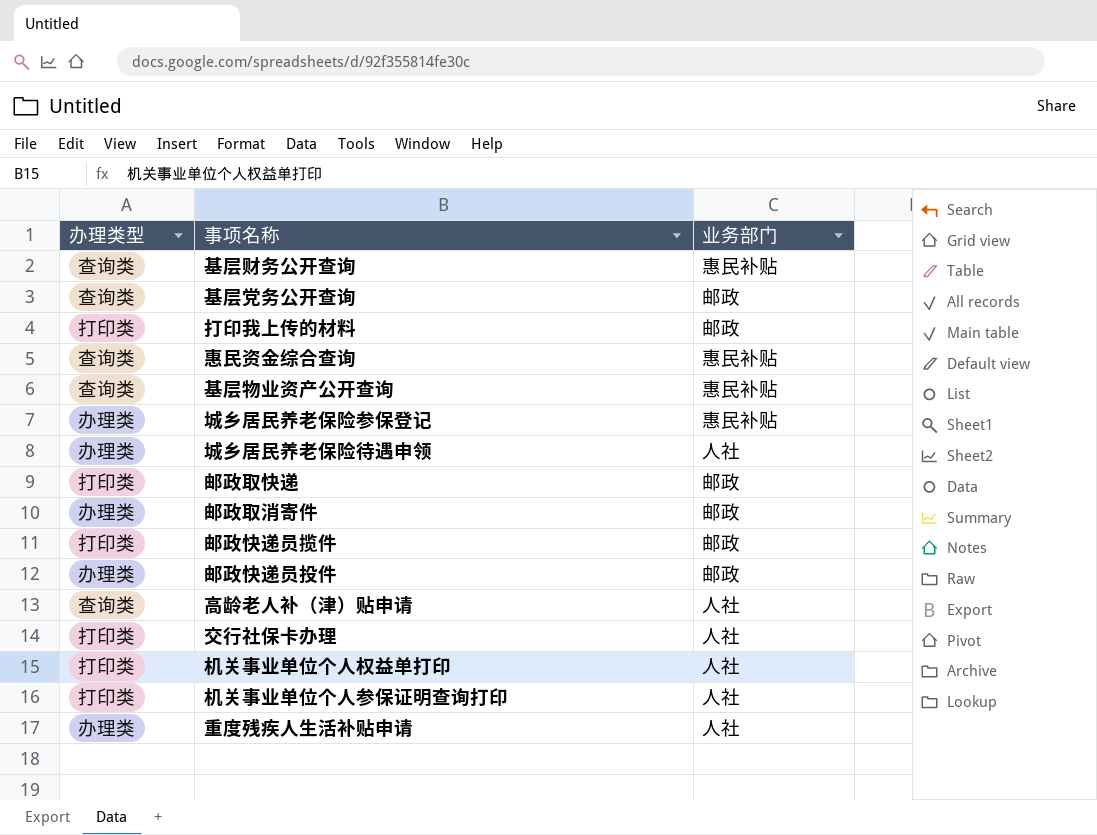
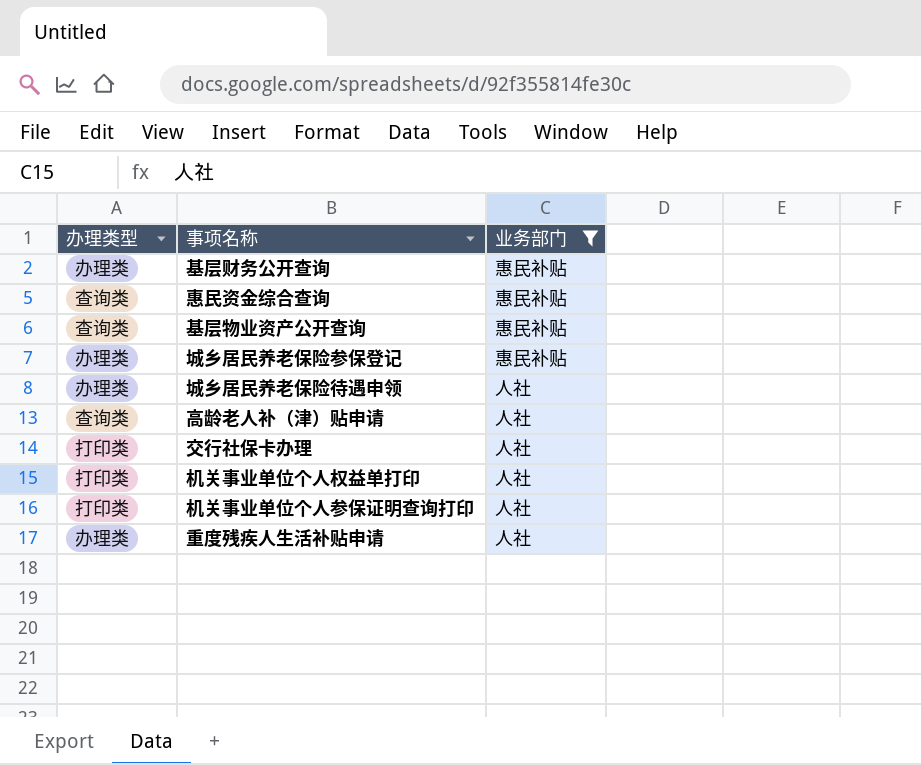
filter: none -> 业务部门 != 邮政
基层财务公开查询 | 办理类型: 查询类 -> 办理类

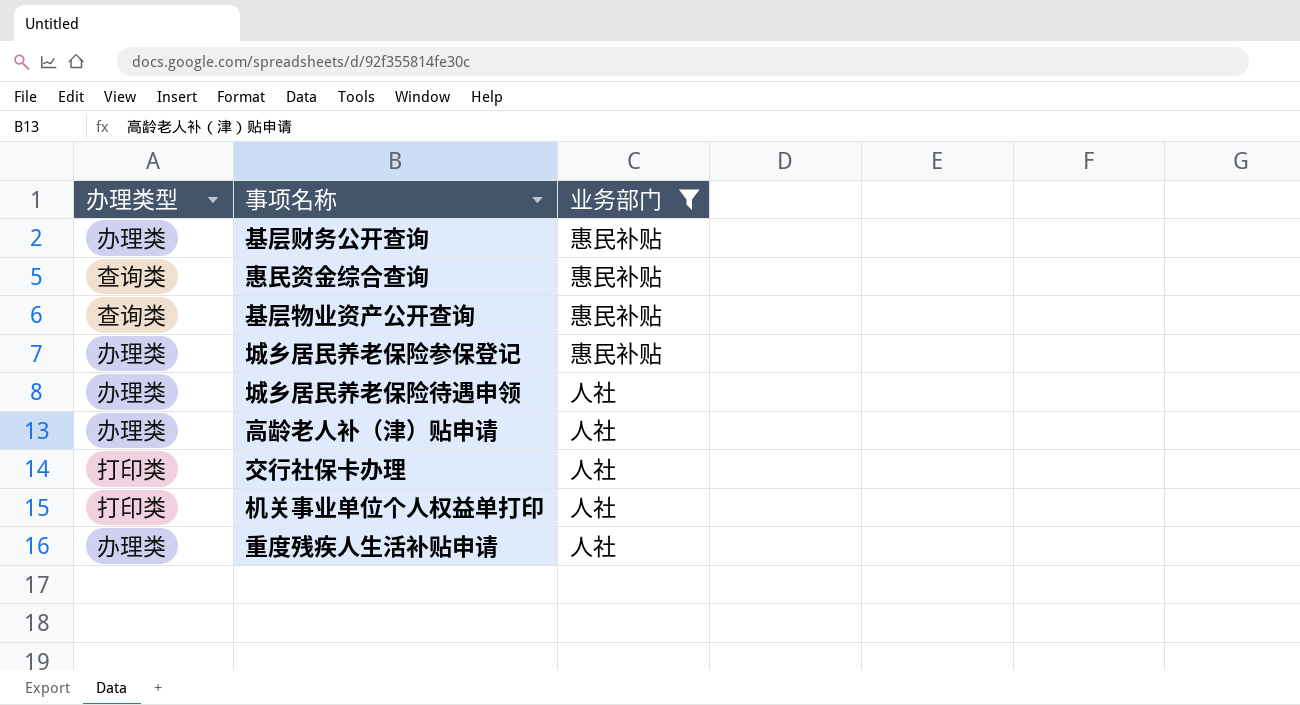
row 机关事业单位个人参保证明查询打印: 打印类 | 人社 -> none
高龄老人补（津）贴申请 | 办理类型: 查询类 -> 办理类

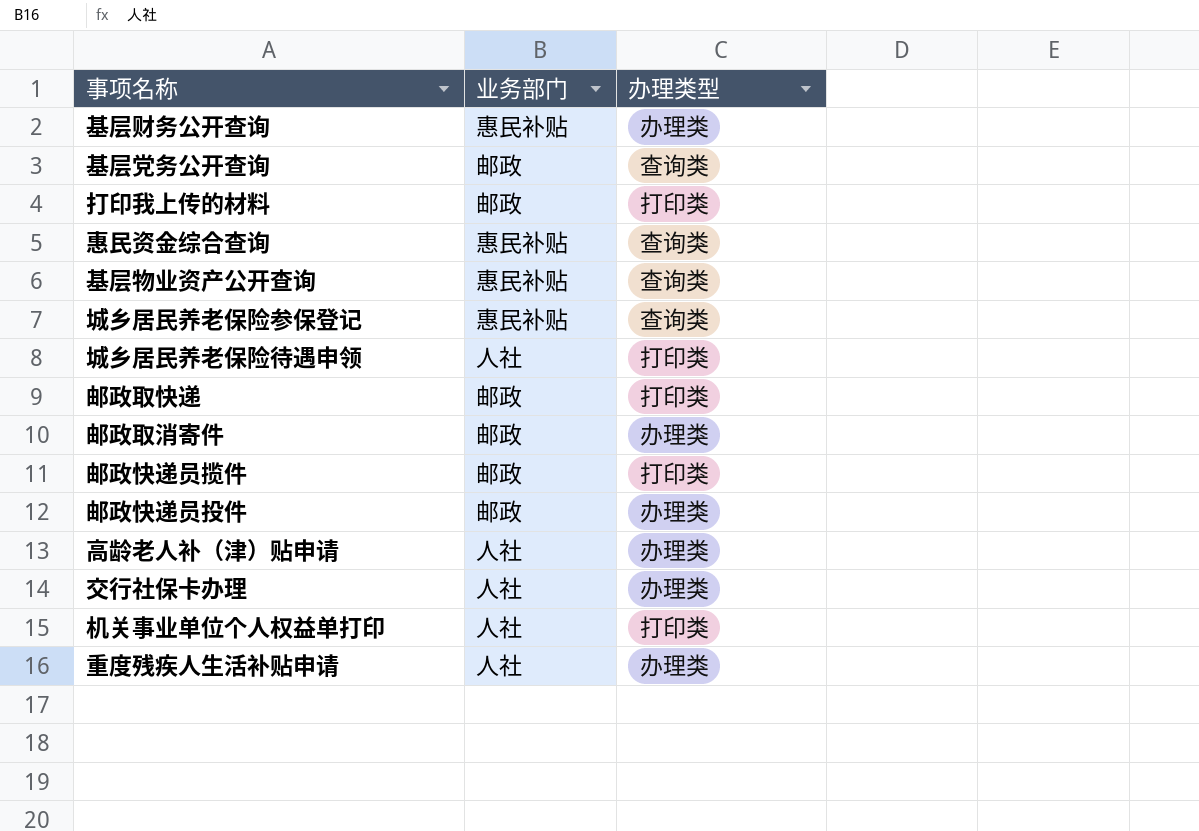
filter: 业务部门 != 邮政 -> none
column 办理类型 | position: 1 -> 3
城乡居民养老保险参保登记 | 办理类型: 办理类 -> 查询类
城乡居民养老保险待遇申领 | 办理类型: 办理类 -> 打印类
交行社保卡办理 | 办理类型: 打印类 -> 办理类

